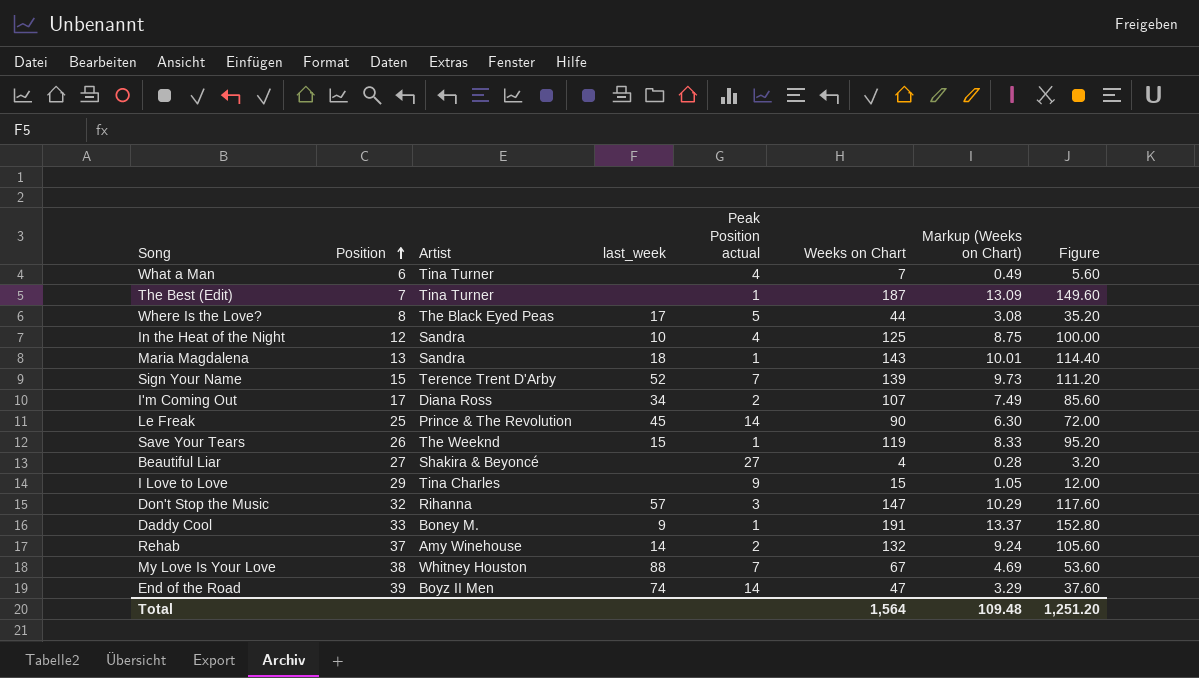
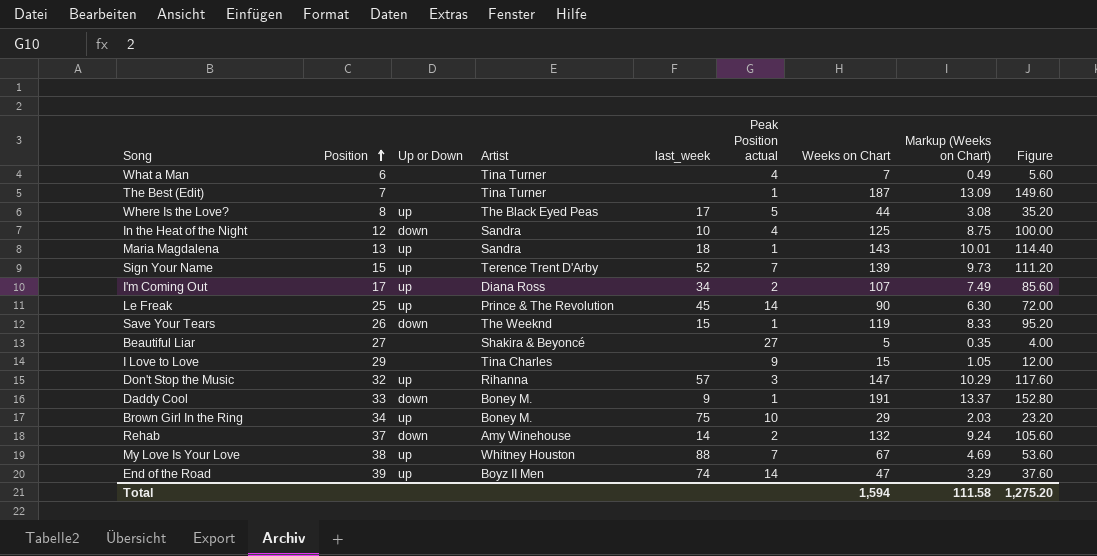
column Up or Down | position: none -> 3
Beautiful Liar | Weeks on Chart: 4 -> 5
Beautiful Liar | Markup (Weeks on Chart): 0.28 -> 0.35
Beautiful Liar | Figure: 3.20 -> 4.00
row Brown Girl In the Ring: none -> 34 | up | Boney M. | 75 | 10 | 29 | 2.03 | 23.20
Total | Weeks on Chart: 1,564 -> 1,594
Total | Markup (Weeks on Chart): 109.48 -> 111.58
Total | Figure: 1,251.20 -> 1,275.20

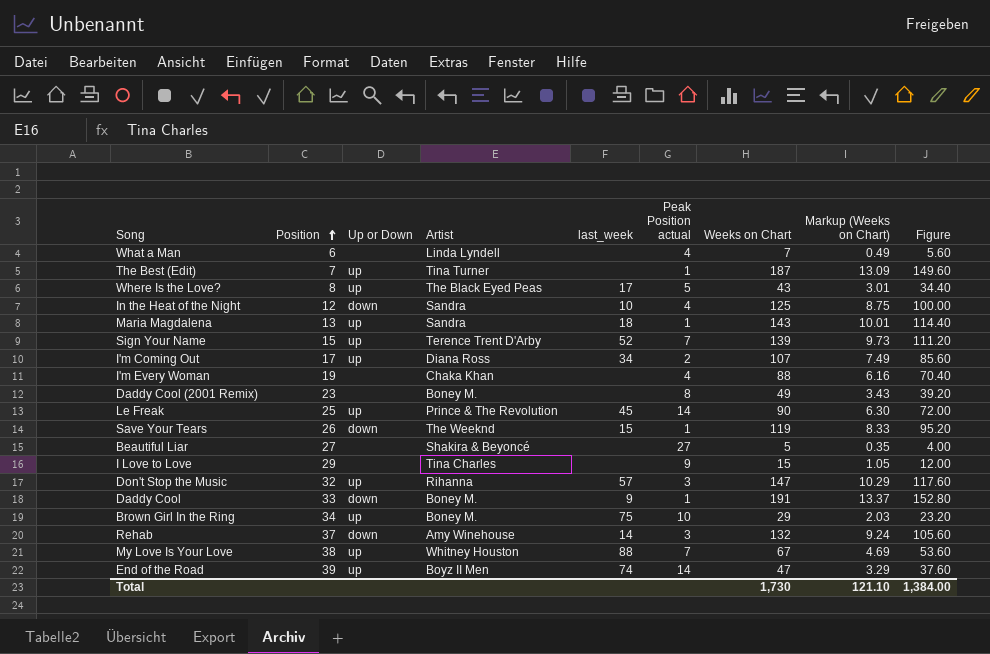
What a Man | Artist: Tina Turner -> Linda Lyndell
The Best (Edit) | Up or Down: none -> up
Where Is the Love? | Weeks on Chart: 44 -> 43
Where Is the Love? | Markup (Weeks on Chart): 3.08 -> 3.01
Where Is the Love? | Figure: 35.20 -> 34.40
row I'm Every Woman: none -> 19 | none | Chaka Khan | none | 4 | 88 | 6.16 | 70.40
row Daddy Cool (2001 Remix): none -> 23 | none | Boney M. | none | 8 | 49 | 3.43 | 39.20
Rehab | Peak Position actual: 2 -> 3
Total | Weeks on Chart: 1,594 -> 1,730
Total | Markup (Weeks on Chart): 111.58 -> 121.10
Total | Figure: 1,275.20 -> 1,384.00

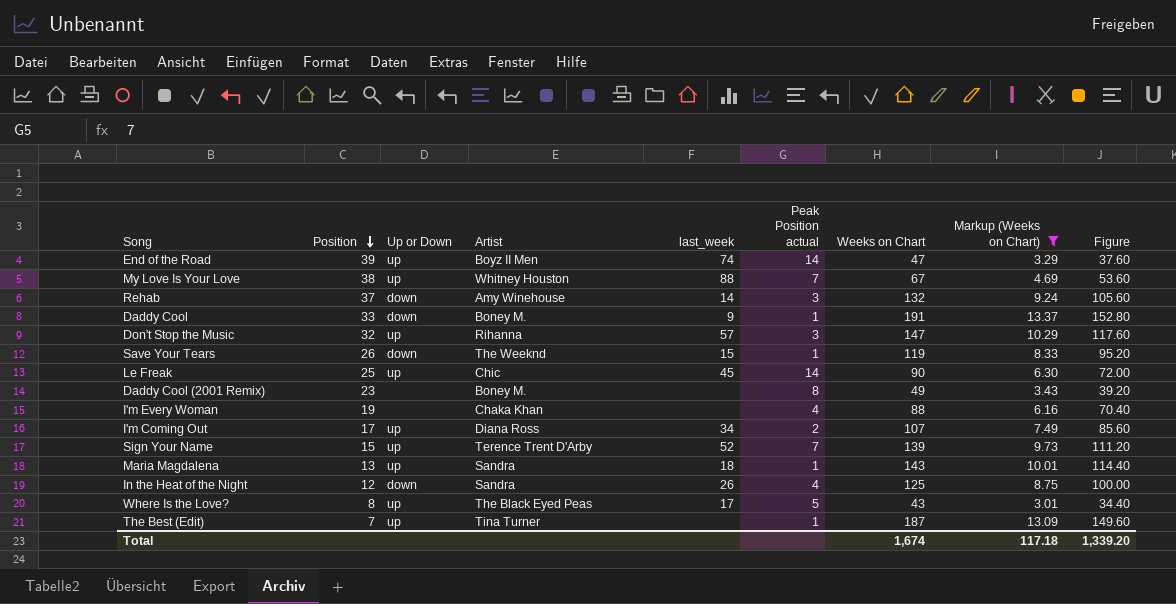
filter: none -> Markup (Weeks on Chart) >= 3.01
row order: Position ascending -> Position descending
Le Freak | Artist: Prince & The Revolution -> Chic
In the Heat of the Night | last_week: 10 -> 26
Total | Weeks on Chart: 1,730 -> 1,674
Total | Markup (Weeks on Chart): 121.10 -> 117.18
Total | Figure: 1,384.00 -> 1,339.20

